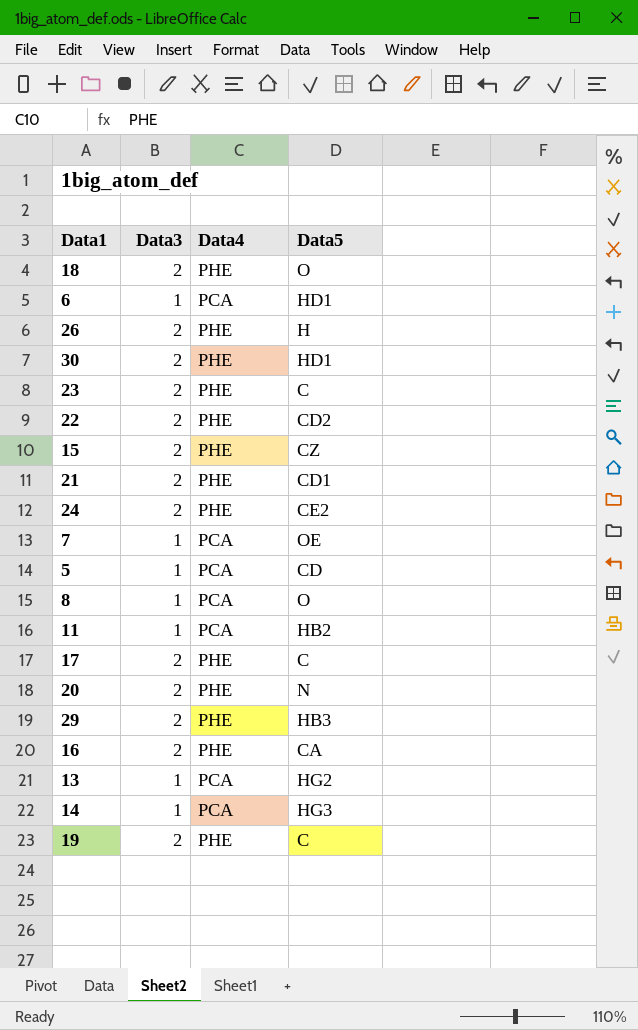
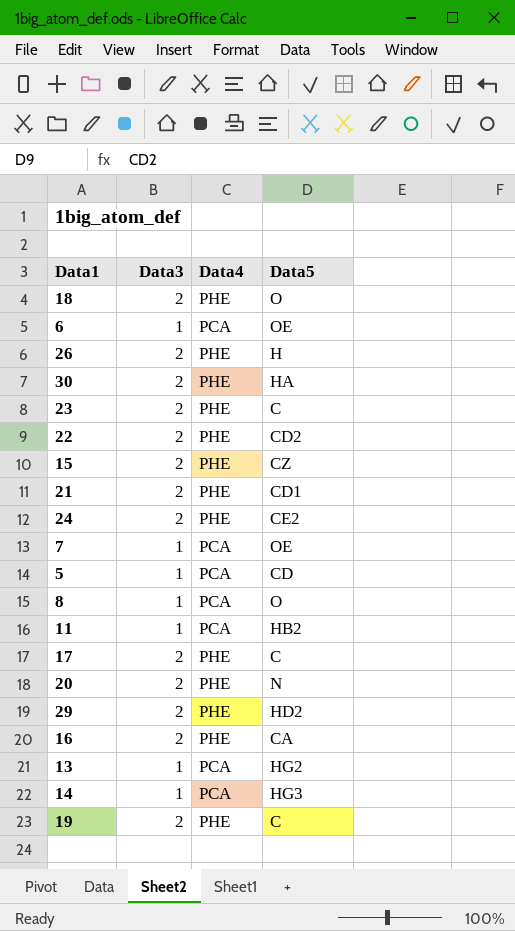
6 | Data5: HD1 -> OE
30 | Data5: HD1 -> HA
29 | Data5: HB3 -> HD2

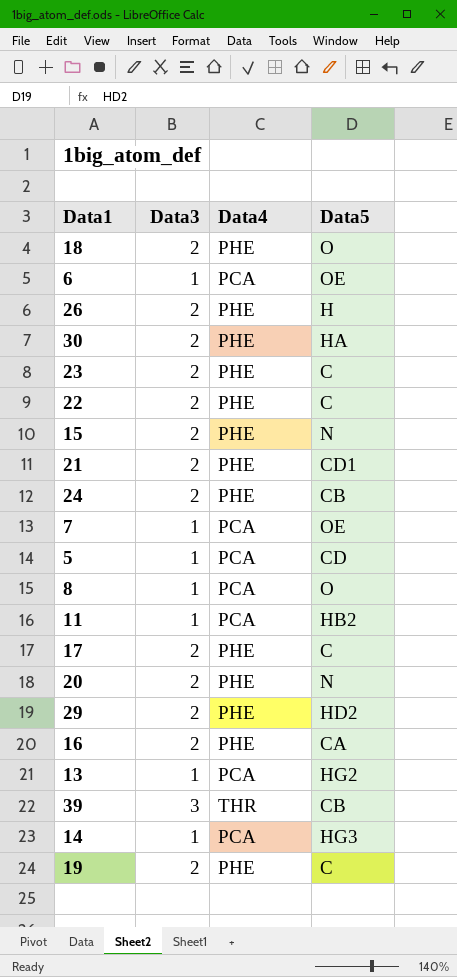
22 | Data5: CD2 -> C
15 | Data5: CZ -> N
24 | Data5: CE2 -> CB
row 39: none -> 3 | THR | CB

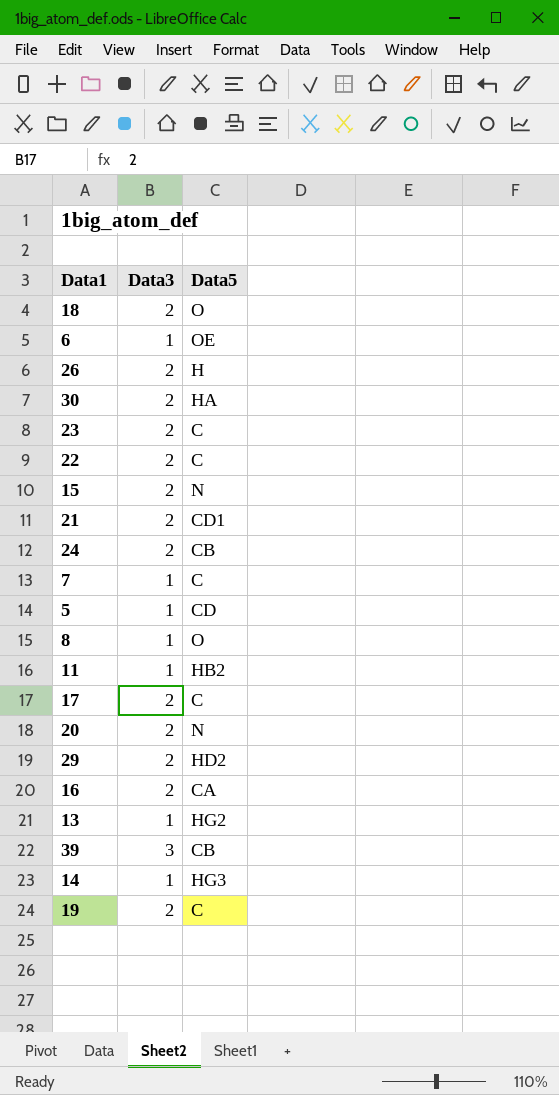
column Data4 | position: 3 -> none
7 | Data5: OE -> C

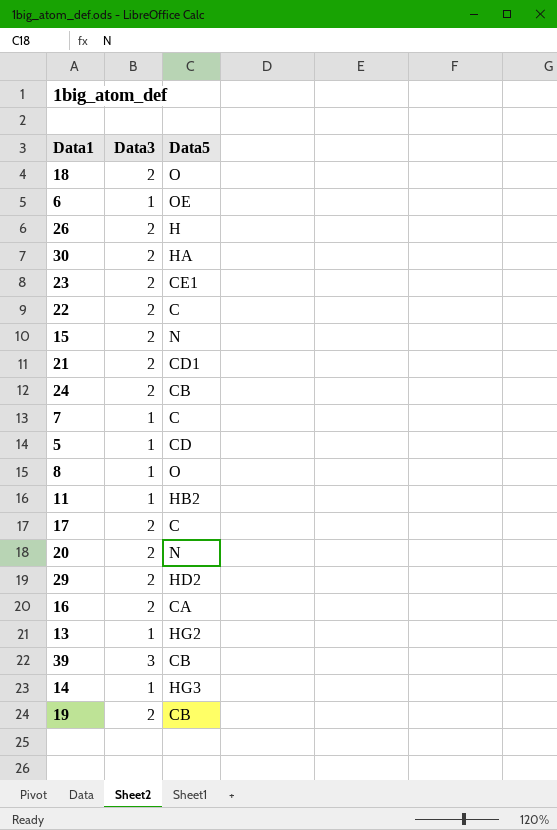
23 | Data5: C -> CE1
19 | Data5: C -> CB

